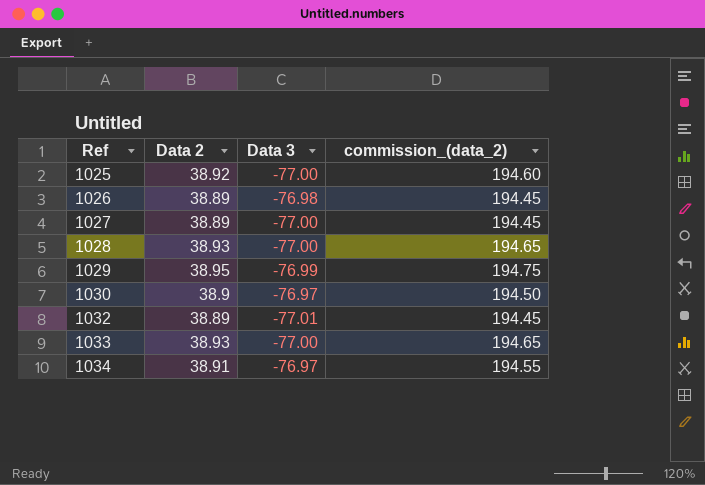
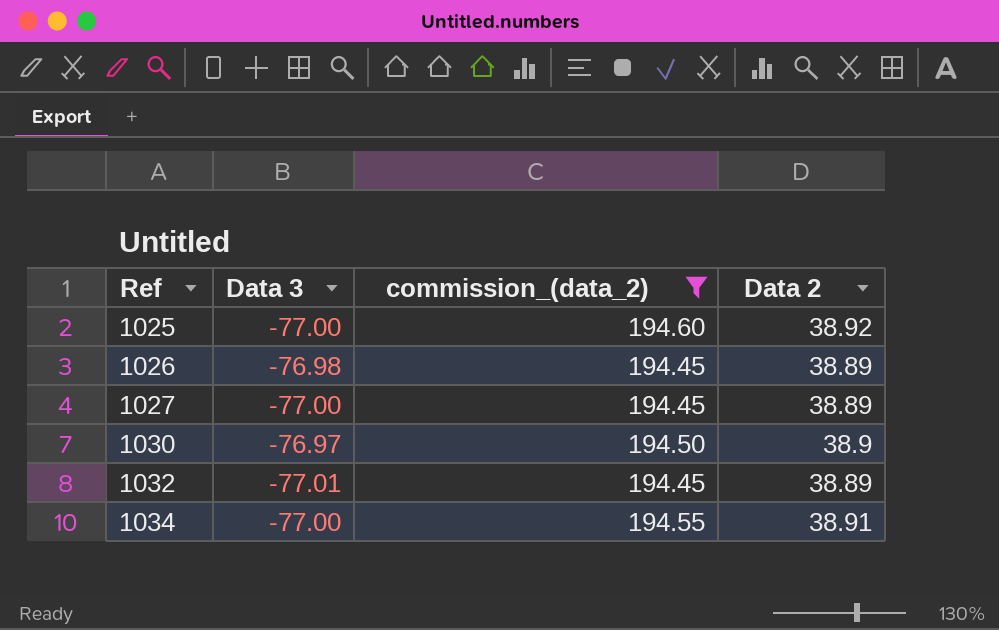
filter: none -> commission_(data_2) <= 194.60
column Data 2 | position: 2 -> 4
1034 | Data 3: -76.97 -> -77.00

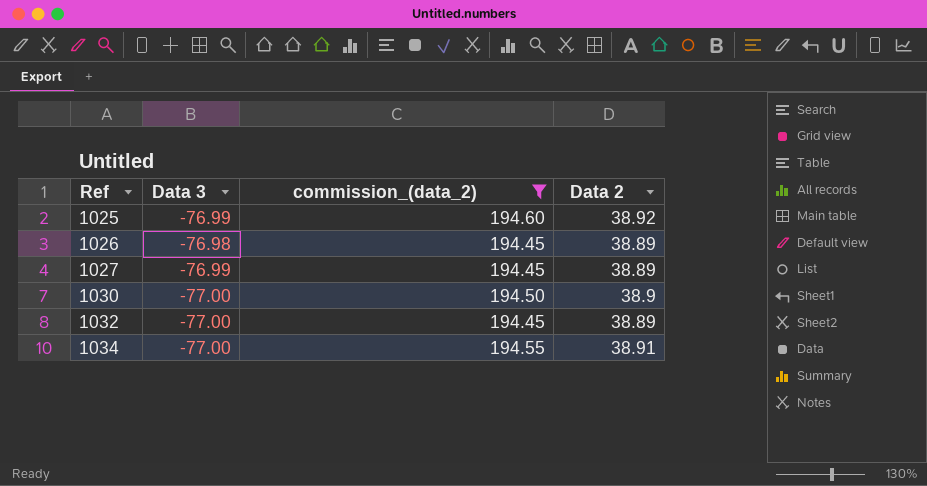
1025 | Data 3: -77.00 -> -76.99
1027 | Data 3: -77.00 -> -76.99
1030 | Data 3: -76.97 -> -77.00
1032 | Data 3: -77.01 -> -77.00

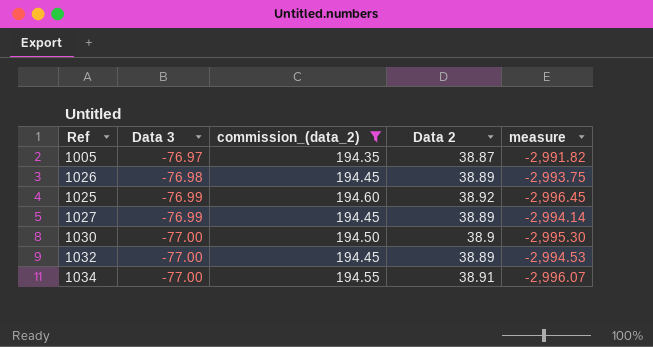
row order: Ref ascending -> Data 3 descending
column measure | formula: none -> [Data 3] * [Data 2]
row 1005: none -> -76.97 | 194.35 | 38.87 | -2,991.82

